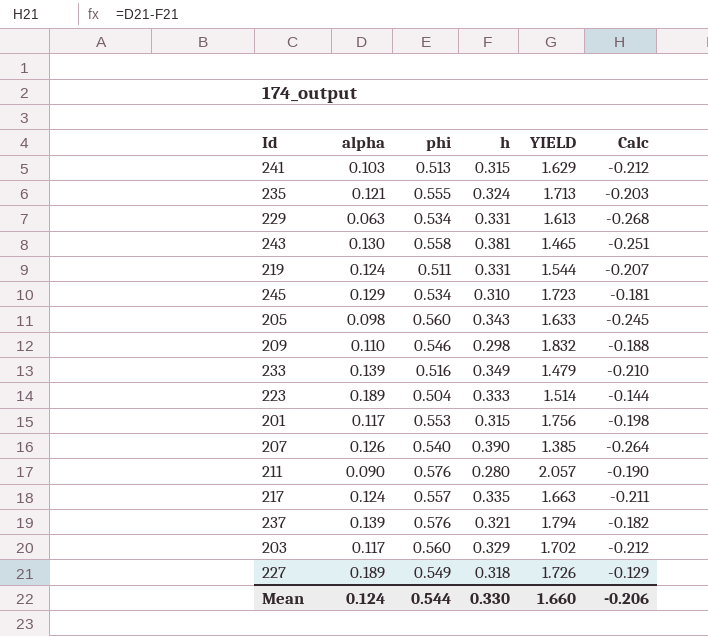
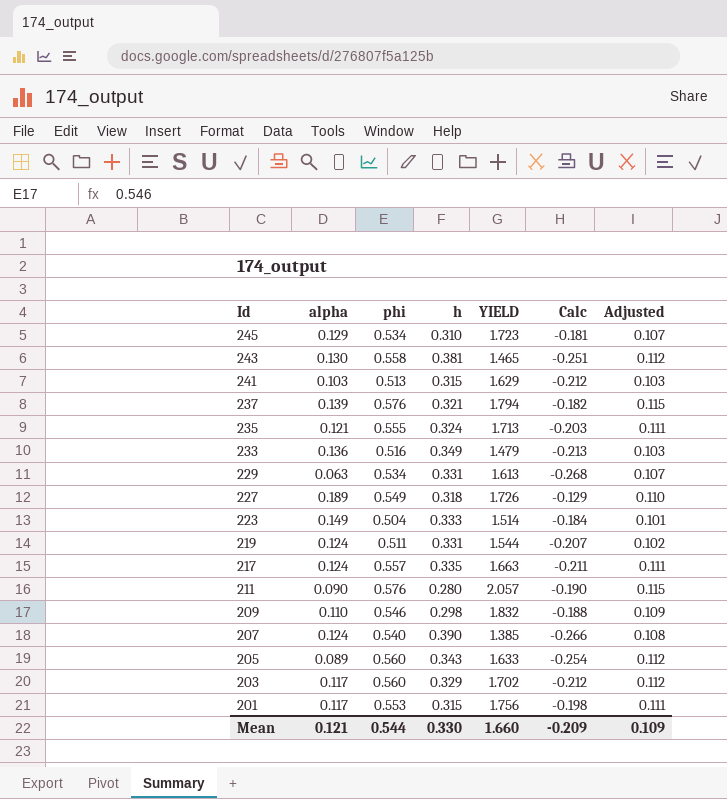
row order: none -> Id descending
column Adjusted | formula: none -> [phi] * 0.2
233 | alpha: 0.139 -> 0.136
233 | Calc: -0.210 -> -0.213
223 | alpha: 0.189 -> 0.149
223 | Calc: -0.144 -> -0.184
207 | alpha: 0.126 -> 0.124
207 | Calc: -0.264 -> -0.266
205 | alpha: 0.098 -> 0.089
205 | Calc: -0.245 -> -0.254
Mean | alpha: 0.124 -> 0.121
Mean | Calc: -0.206 -> -0.209

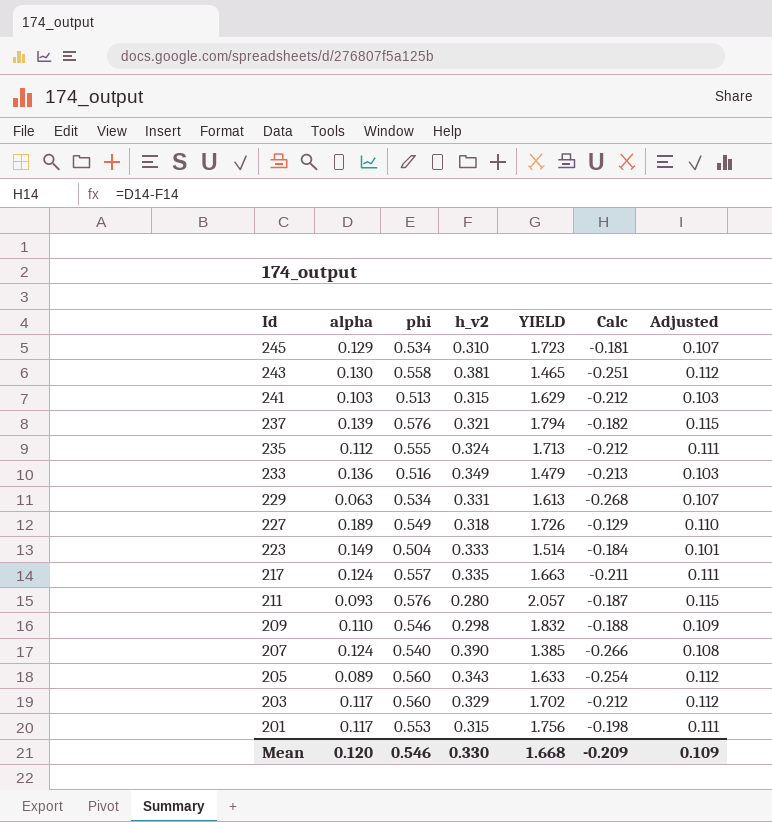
column name: h -> h_v2
row 219: 0.124 | 0.511 | 0.331 | 1.544 | -0.207 | 0.102 -> none
235 | alpha: 0.121 -> 0.112
235 | Calc: -0.203 -> -0.212
211 | alpha: 0.090 -> 0.093
211 | Calc: -0.190 -> -0.187
Mean | alpha: 0.121 -> 0.120
Mean | phi: 0.544 -> 0.546
Mean | YIELD: 1.660 -> 1.668

